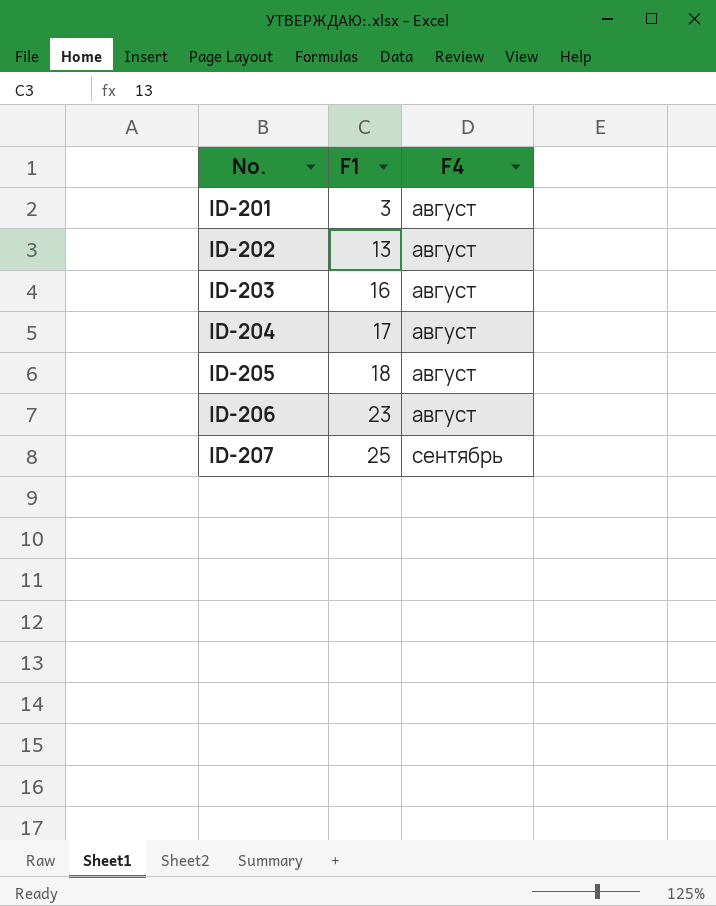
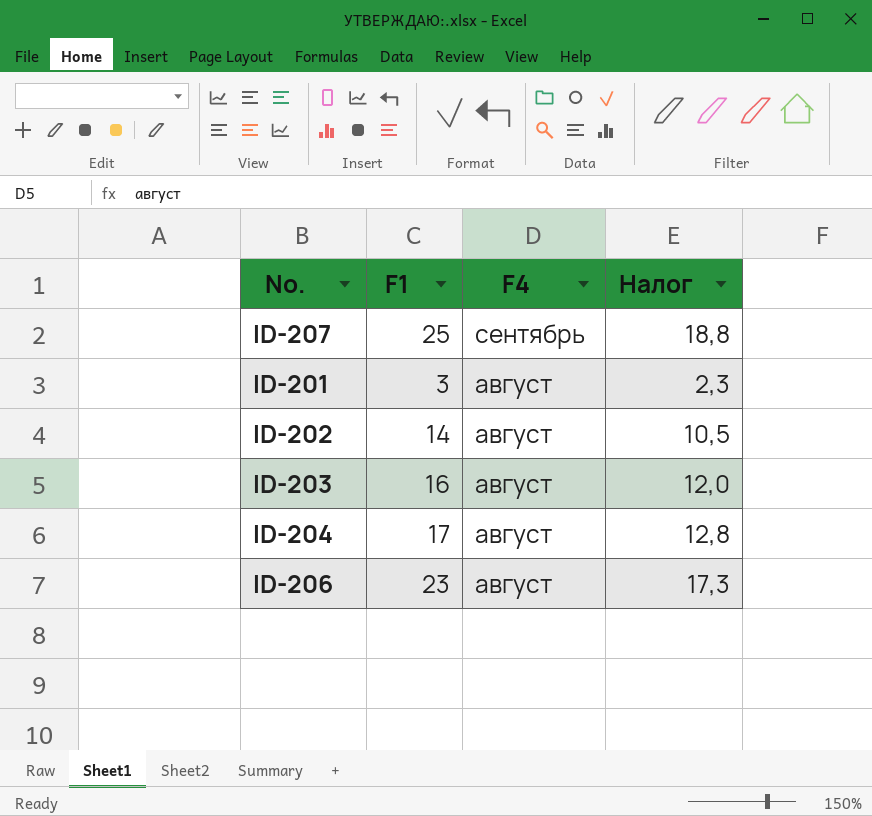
row order: No. ascending -> F4 descending
column Налог | formula: none -> [F1] * 0,75
row ID-205: 18 | август -> none
ID-202 | F1: 13 -> 14

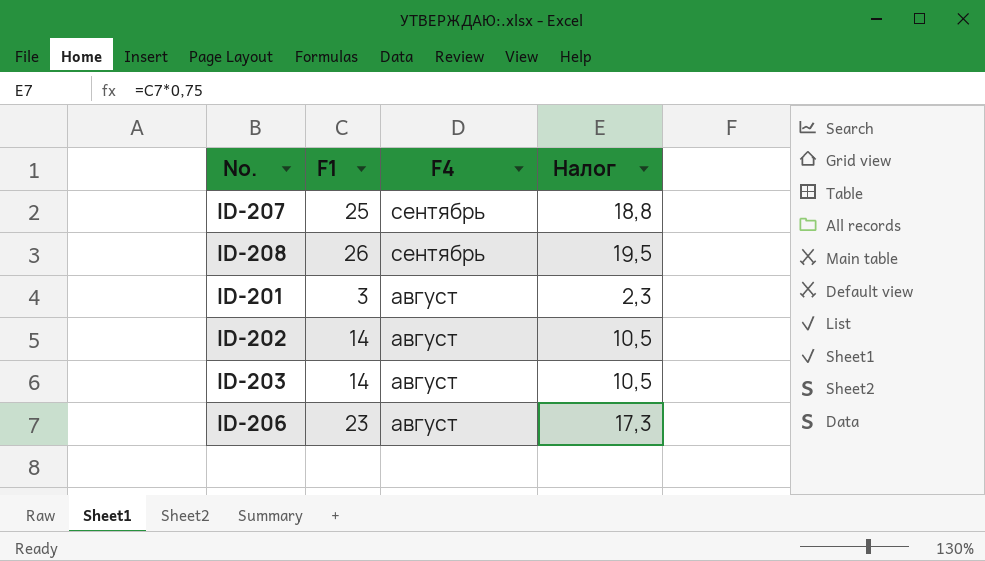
row ID-204: 17 | август | 12,8 -> none
row ID-208: none -> 26 | сентябрь | 19,5
ID-203 | F1: 16 -> 14
ID-203 | Налог: 12,0 -> 10,5

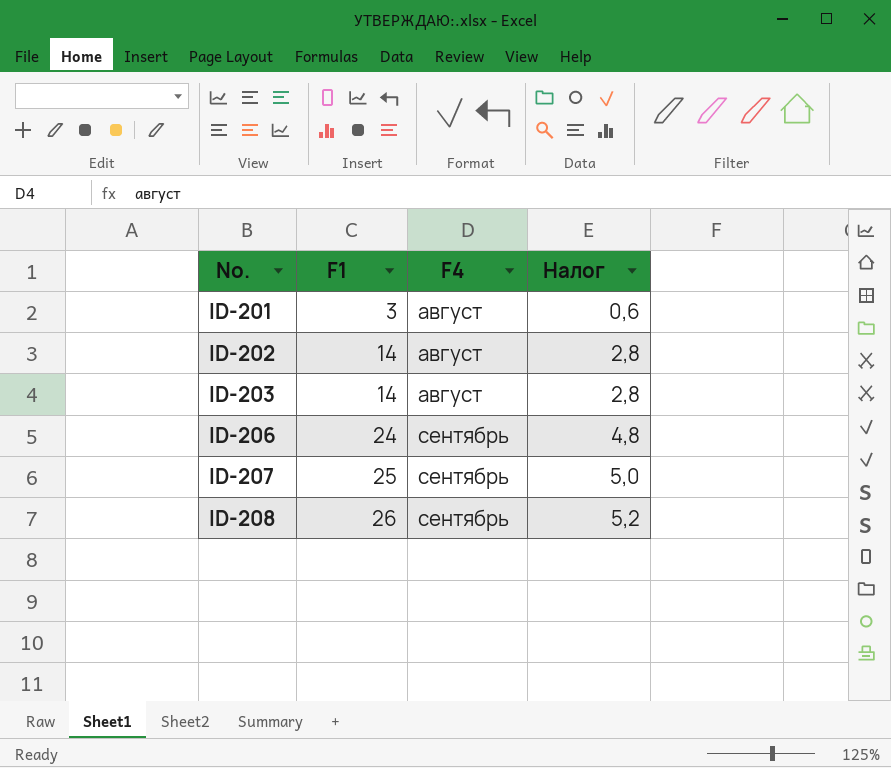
row order: F4 descending -> No. ascending
column Налог | formula: [F1] * 0,75 -> [F1] * 0,2
ID-206 | F1: 23 -> 24
ID-206 | F4: август -> сентябрь

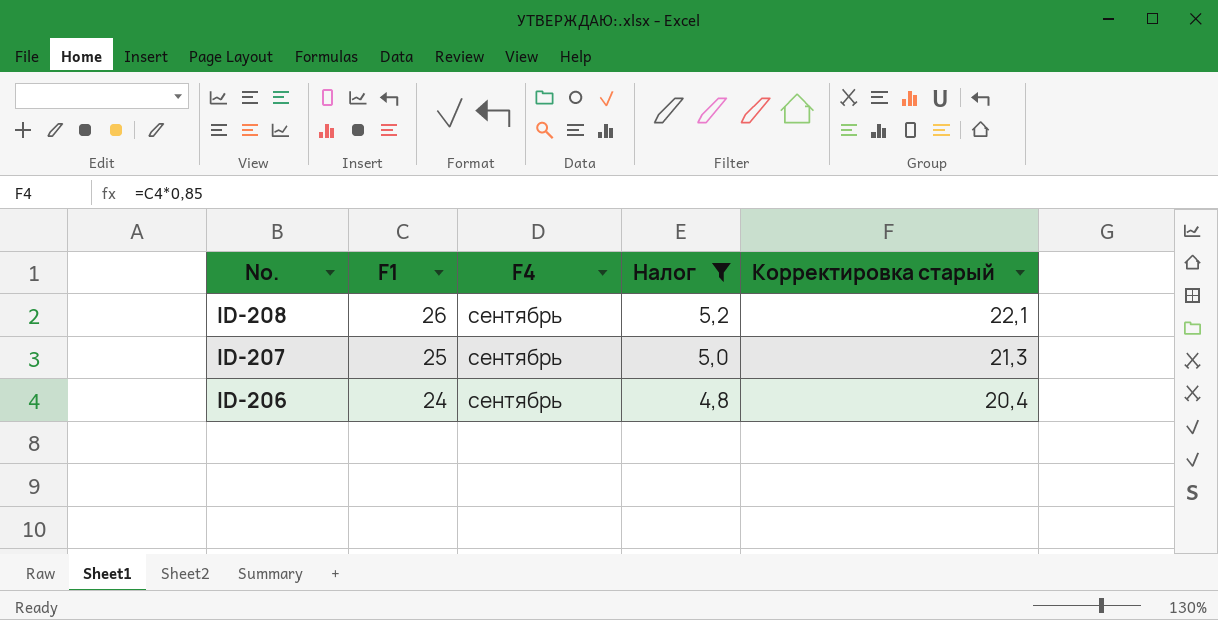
filter: none -> Налог >= 4,8
row order: No. ascending -> No. descending
column Корректировка старый | formula: none -> [F1] * 0,85

